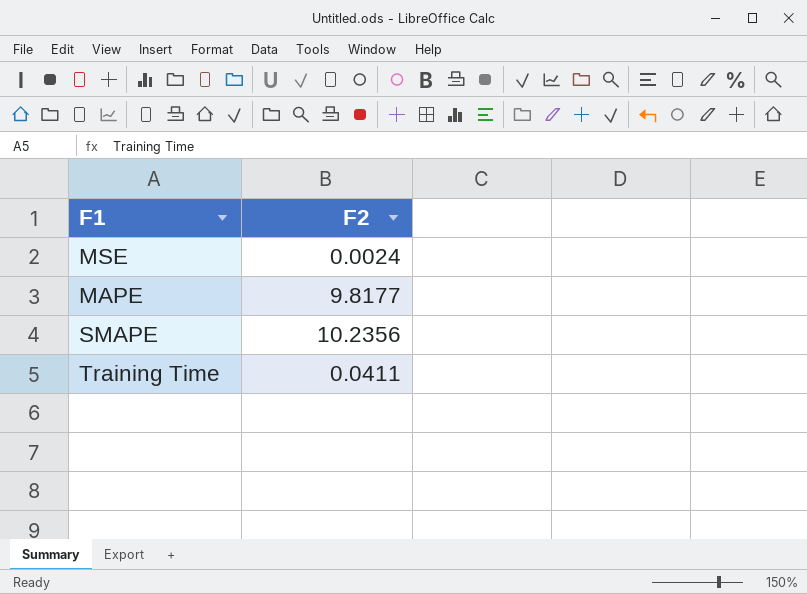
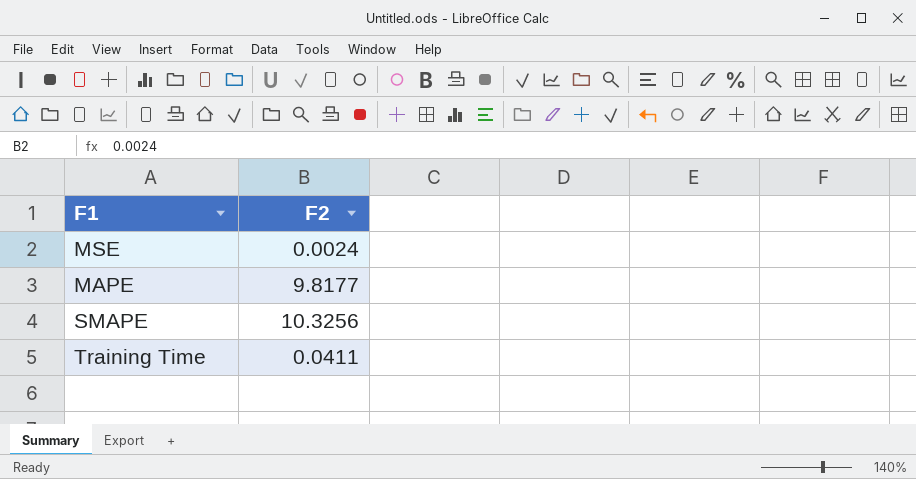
SMAPE | F2: 10.2356 -> 10.3256

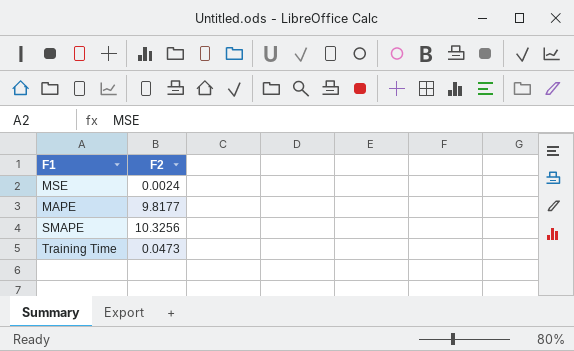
Training Time | F2: 0.0411 -> 0.0473

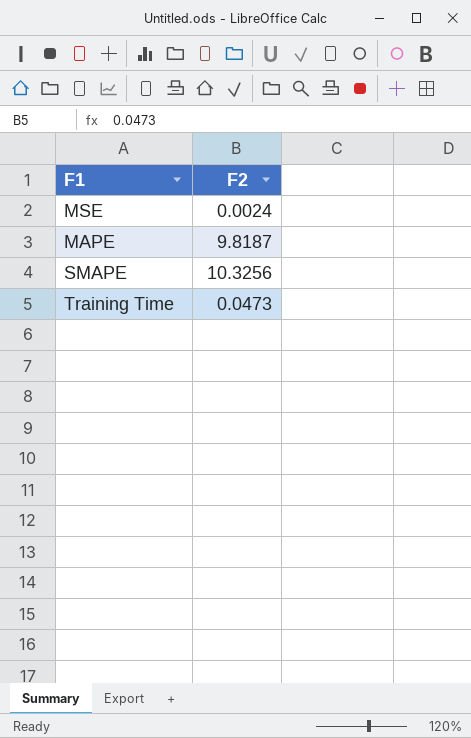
MAPE | F2: 9.8177 -> 9.8187

